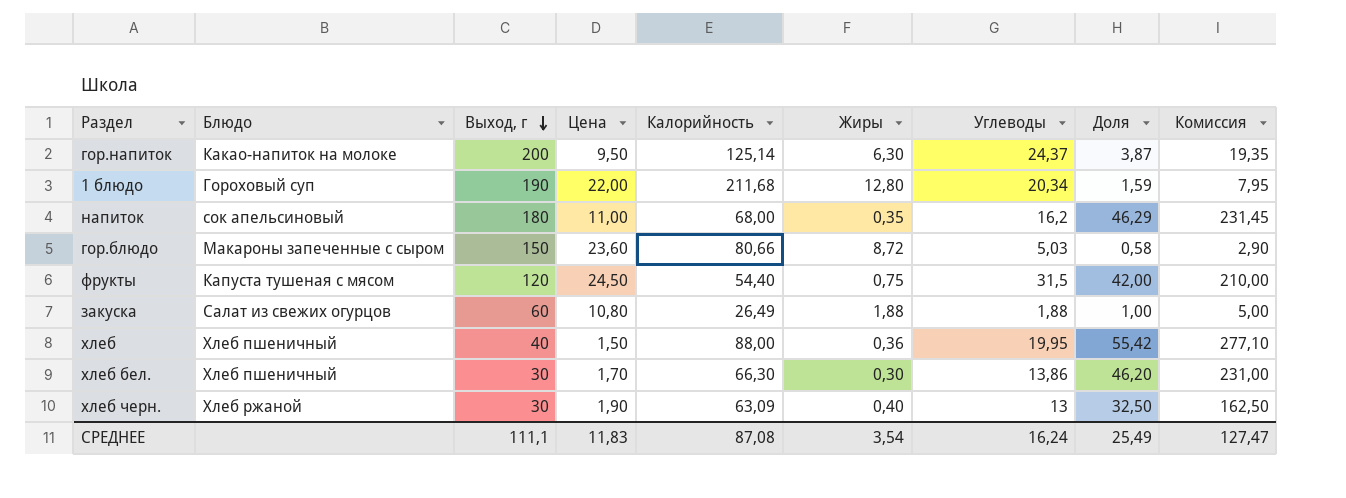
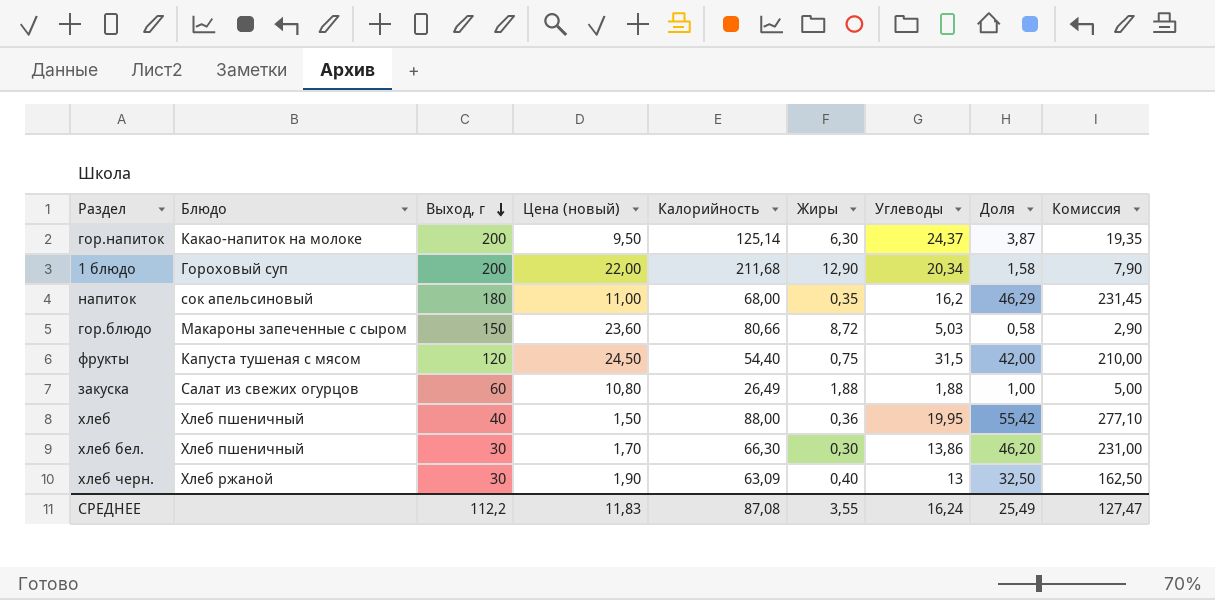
column name: Цена -> Цена (новый)
1 блюдо | Выход, г: 190 -> 200
1 блюдо | Жиры: 12,80 -> 12,90
1 блюдо | Доля: 1,59 -> 1,58
1 блюдо | Комиссия: 7,95 -> 7,90
СРЕДНЕЕ | Выход, г: 111,1 -> 112,2
СРЕДНЕЕ | Жиры: 3,54 -> 3,55

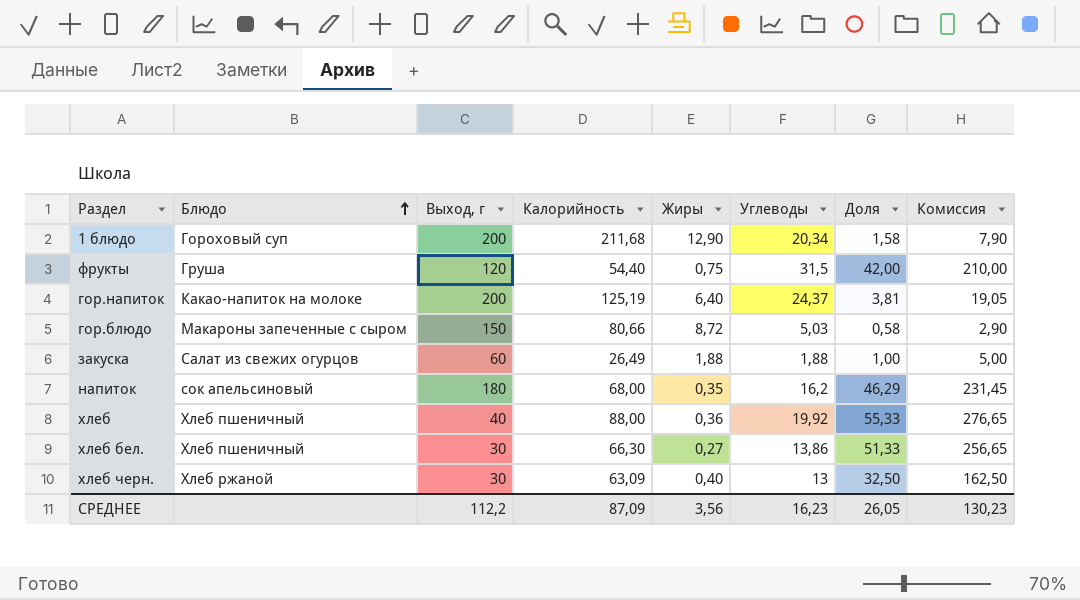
row order: Выход, г descending -> Блюдо ascending
column Цена (новый) | position: 4 -> none
фрукты | Блюдо: Капуста тушеная с мясом -> Груша
гор.напиток | Калорийность: 125,14 -> 125,19
гор.напиток | Жиры: 6,30 -> 6,40
гор.напиток | Доля: 3,87 -> 3,81
гор.напиток | Комиссия: 19,35 -> 19,05
хлеб | Углеводы: 19,95 -> 19,92
хлеб | Доля: 55,42 -> 55,33
хлеб | Комиссия: 277,10 -> 276,65
хлеб бел. | Жиры: 0,30 -> 0,27
хлеб бел. | Доля: 46,20 -> 51,33
хлеб бел. | Комиссия: 231,00 -> 256,65
СРЕДНЕЕ | Калорийность: 87,08 -> 87,09
СРЕДНЕЕ | Жиры: 3,55 -> 3,56
СРЕДНЕЕ | Углеводы: 16,24 -> 16,23
СРЕДНЕЕ | Доля: 25,49 -> 26,05
СРЕДНЕЕ | Комиссия: 127,47 -> 130,23

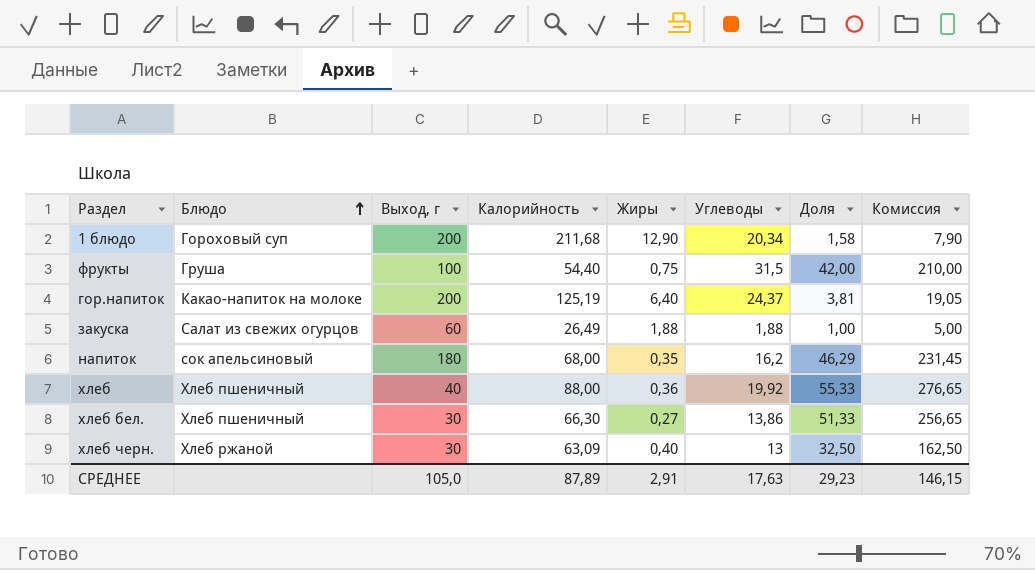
row гор.блюдо: Макароны запеченные с сыром | 150 | 80,66 | 8,72 | 5,03 | 0,58 | 2,90 -> none
фрукты | Выход, г: 120 -> 100
СРЕДНЕЕ | Выход, г: 112,2 -> 105,0
СРЕДНЕЕ | Калорийность: 87,09 -> 87,89
СРЕДНЕЕ | Жиры: 3,56 -> 2,91
СРЕДНЕЕ | Углеводы: 16,23 -> 17,63
СРЕДНЕЕ | Доля: 26,05 -> 29,23
СРЕДНЕЕ | Комиссия: 130,23 -> 146,15

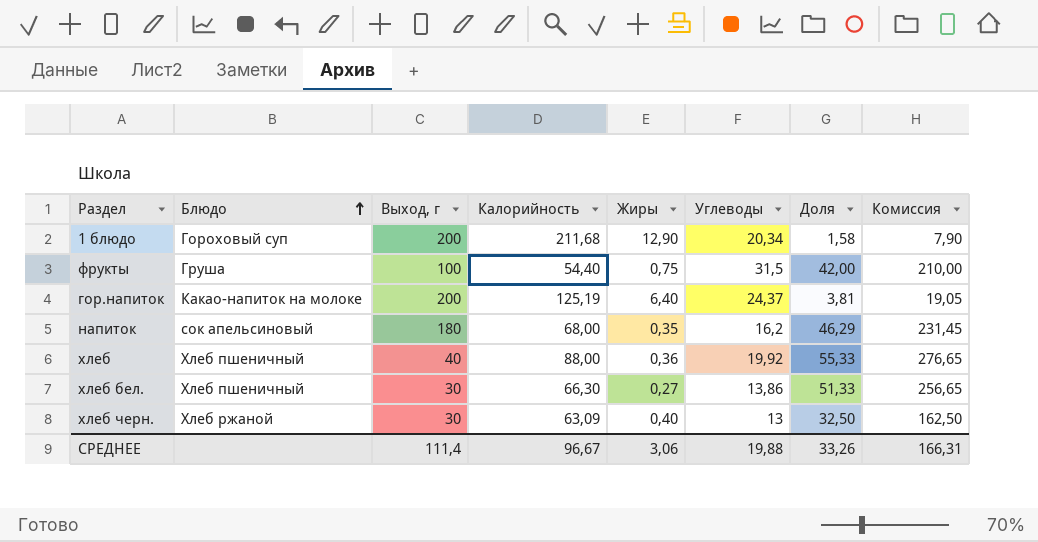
row закуска: Салат из свежих огурцов | 60 | 26,49 | 1,88 | 1,88 | 1,00 | 5,00 -> none
СРЕДНЕЕ | Выход, г: 105,0 -> 111,4
СРЕДНЕЕ | Калорийность: 87,89 -> 96,67
СРЕДНЕЕ | Жиры: 2,91 -> 3,06
СРЕДНЕЕ | Углеводы: 17,63 -> 19,88
СРЕДНЕЕ | Доля: 29,23 -> 33,26
СРЕДНЕЕ | Комиссия: 146,15 -> 166,31

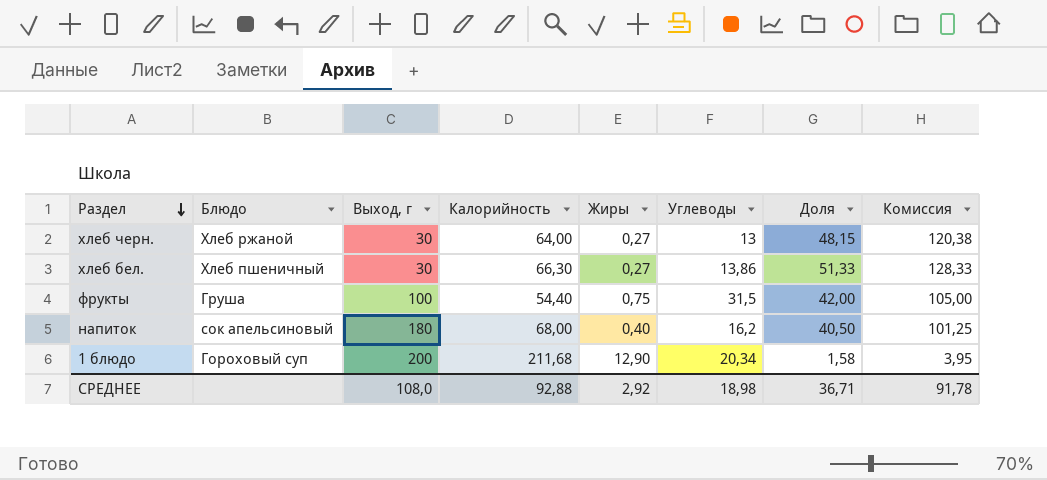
row order: Блюдо ascending -> Раздел descending
column Комиссия | formula: [Доля] * 5 -> [Доля] * 2,5
row гор.напиток: Какао-напиток на молоке | 200 | 125,19 | 6,40 | 24,37 | 3,81 | 19,05 -> none
row хлеб: Хлеб пшеничный | 40 | 88,00 | 0,36 | 19,92 | 55,33 | 276,65 -> none
хлеб черн. | Калорийность: 63,09 -> 64,00
хлеб черн. | Жиры: 0,40 -> 0,27
хлеб черн. | Доля: 32,50 -> 48,15
напиток | Жиры: 0,35 -> 0,40
напиток | Доля: 46,29 -> 40,50
СРЕДНЕЕ | Выход, г: 111,4 -> 108,0
СРЕДНЕЕ | Калорийность: 96,67 -> 92,88
СРЕДНЕЕ | Жиры: 3,06 -> 2,92
СРЕДНЕЕ | Углеводы: 19,88 -> 18,98
СРЕДНЕЕ | Доля: 33,26 -> 36,71
СРЕДНЕЕ | Комиссия: 166,31 -> 91,78

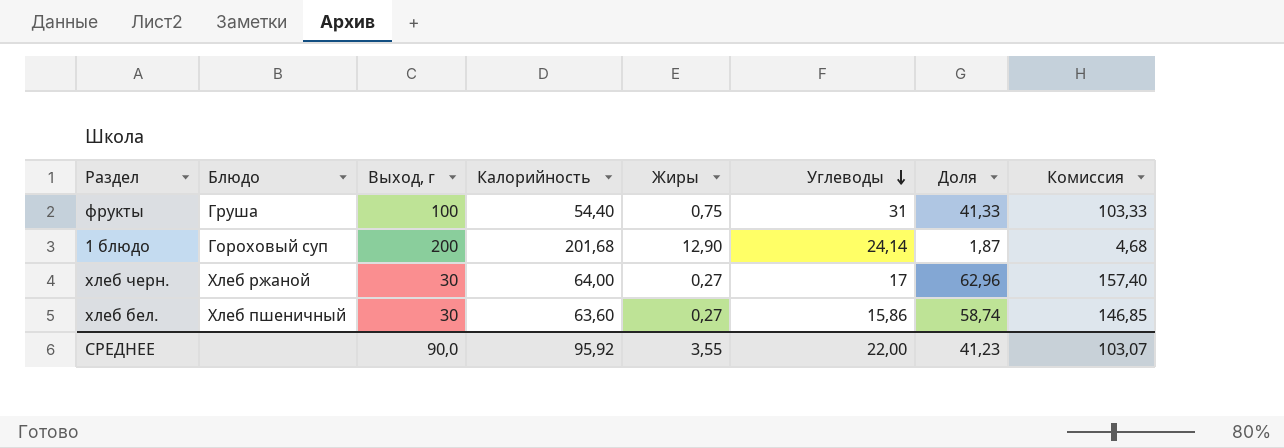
row order: Раздел descending -> Углеводы descending
row напиток: сок апельсиновый | 180 | 68,00 | 0,40 | 16,2 | 40,50 | 101,25 -> none
фрукты | Углеводы: 31,5 -> 31
фрукты | Доля: 42,00 -> 41,33
фрукты | Комиссия: 105,00 -> 103,33
1 блюдо | Калорийность: 211,68 -> 201,68
1 блюдо | Углеводы: 20,34 -> 24,14
1 блюдо | Доля: 1,58 -> 1,87
1 блюдо | Комиссия: 3,95 -> 4,68
хлеб черн. | Углеводы: 13 -> 17
хлеб черн. | Доля: 48,15 -> 62,96
хлеб черн. | Комиссия: 120,38 -> 157,40
хлеб бел. | Калорийность: 66,30 -> 63,60
хлеб бел. | Углеводы: 13,86 -> 15,86
хлеб бел. | Доля: 51,33 -> 58,74
хлеб бел. | Комиссия: 128,33 -> 146,85
СРЕДНЕЕ | Выход, г: 108,0 -> 90,0
СРЕДНЕЕ | Калорийность: 92,88 -> 95,92
СРЕДНЕЕ | Жиры: 2,92 -> 3,55
СРЕДНЕЕ | Углеводы: 18,98 -> 22,00
СРЕДНЕЕ | Доля: 36,71 -> 41,23
СРЕДНЕЕ | Комиссия: 91,78 -> 103,07

